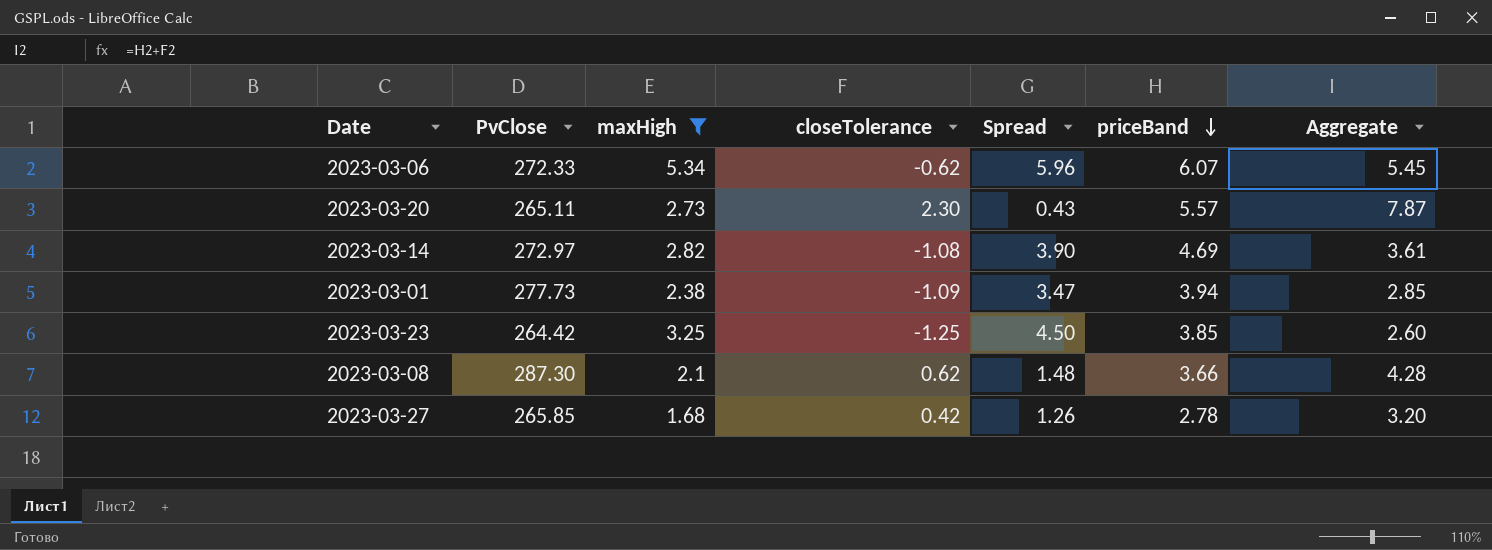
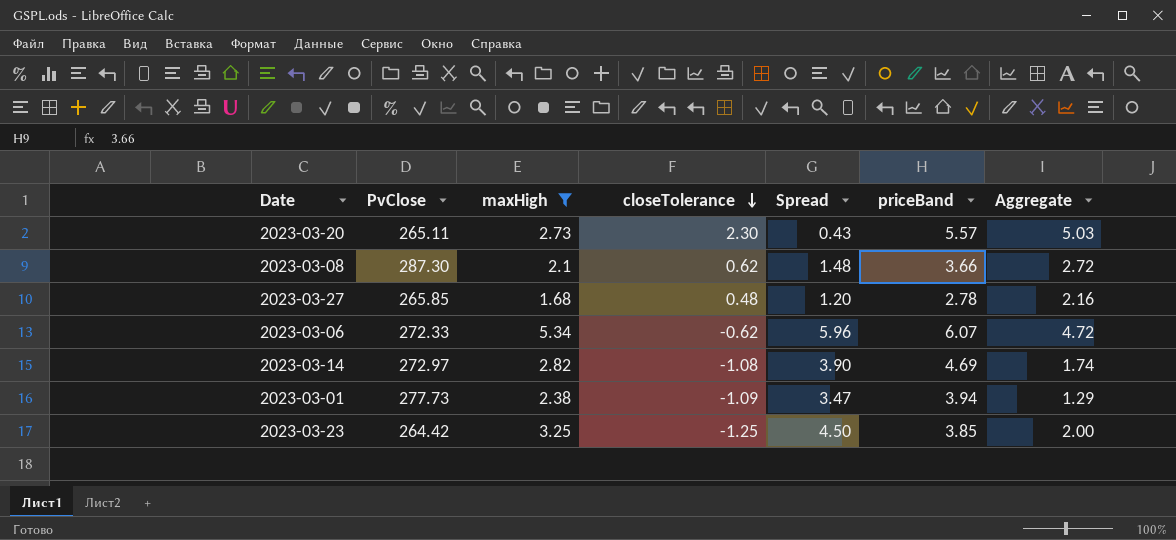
row order: priceBand descending -> closeTolerance descending
column Aggregate | formula: [closeTolerance] + [priceBand] -> [maxHigh] + [closeTolerance]
2023-03-27 | closeTolerance: 0.42 -> 0.48
2023-03-27 | Spread: 1.26 -> 1.20

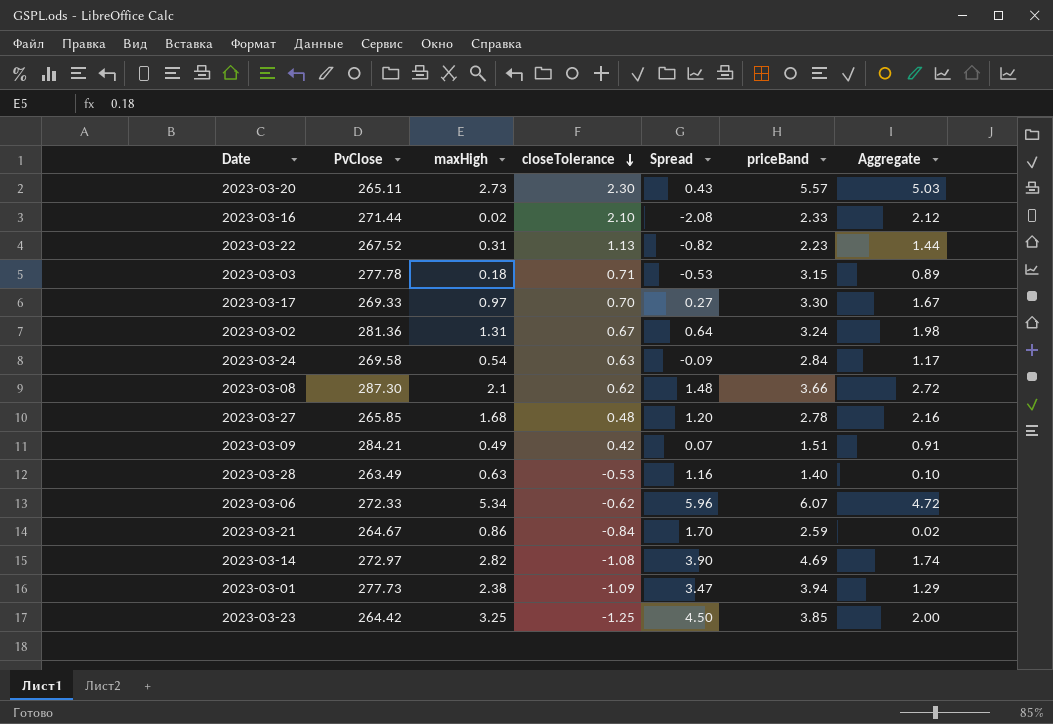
filter: maxHigh >= 1.68 -> none

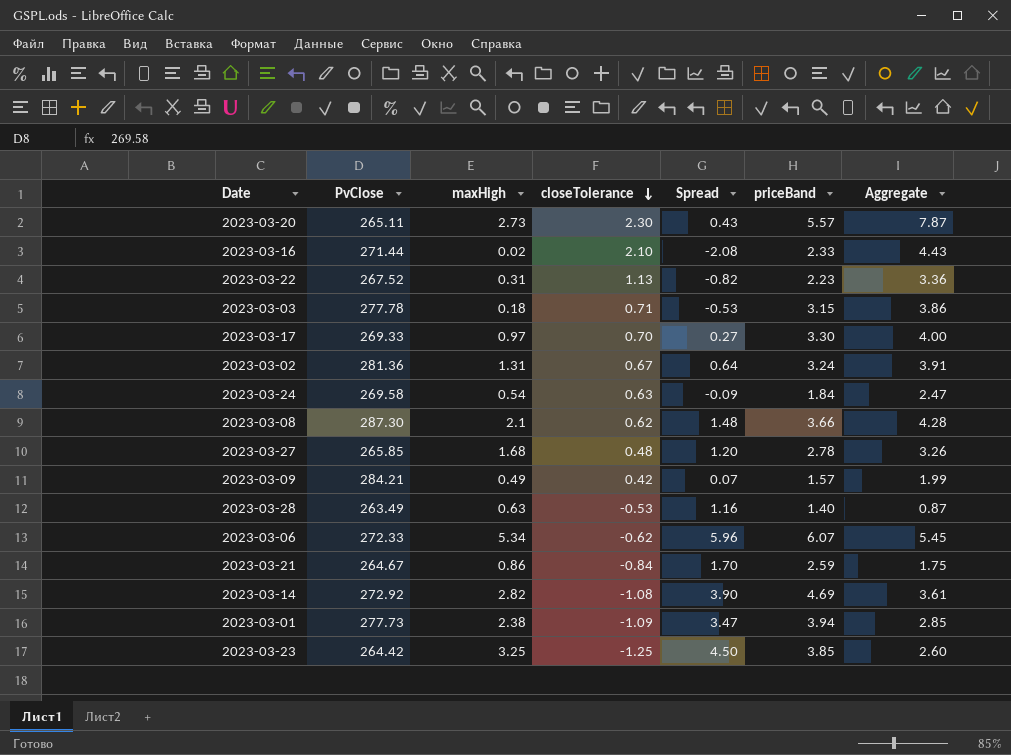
column Aggregate | formula: [maxHigh] + [closeTolerance] -> [closeTolerance] + [priceBand]
2023-03-24 | priceBand: 2.84 -> 1.84
2023-03-09 | priceBand: 1.51 -> 1.57
2023-03-14 | PvClose: 272.97 -> 272.92

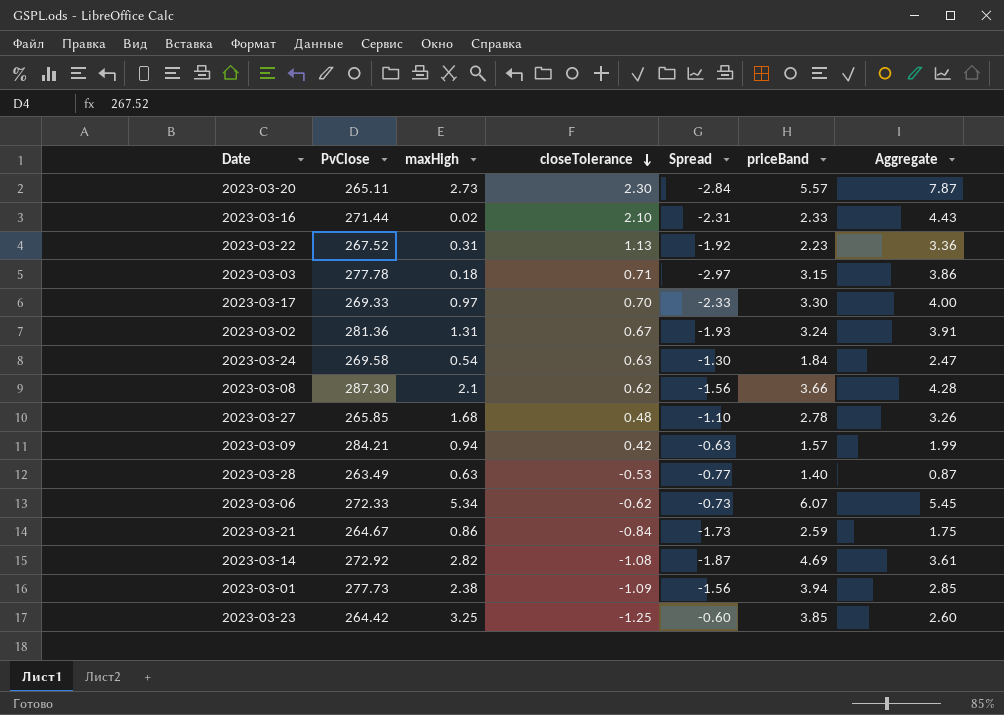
column Spread | formula: [maxHigh] - [closeTolerance] -> [maxHigh] - [priceBand]
2023-03-09 | maxHigh: 0.49 -> 0.94

